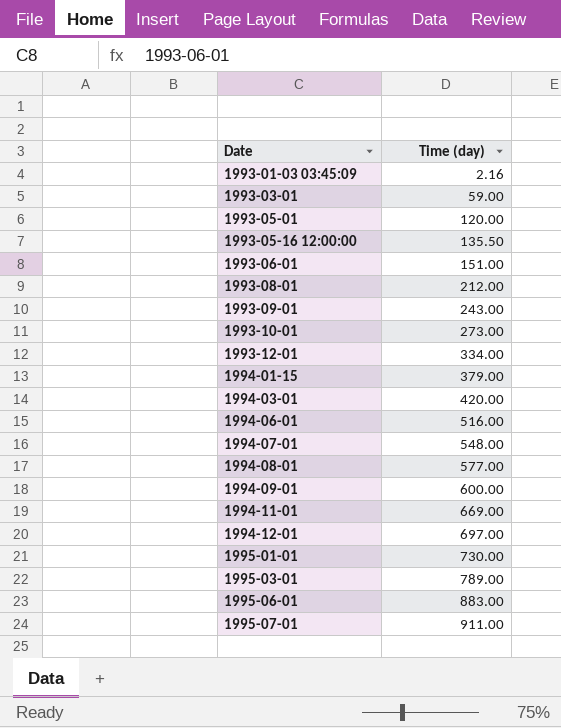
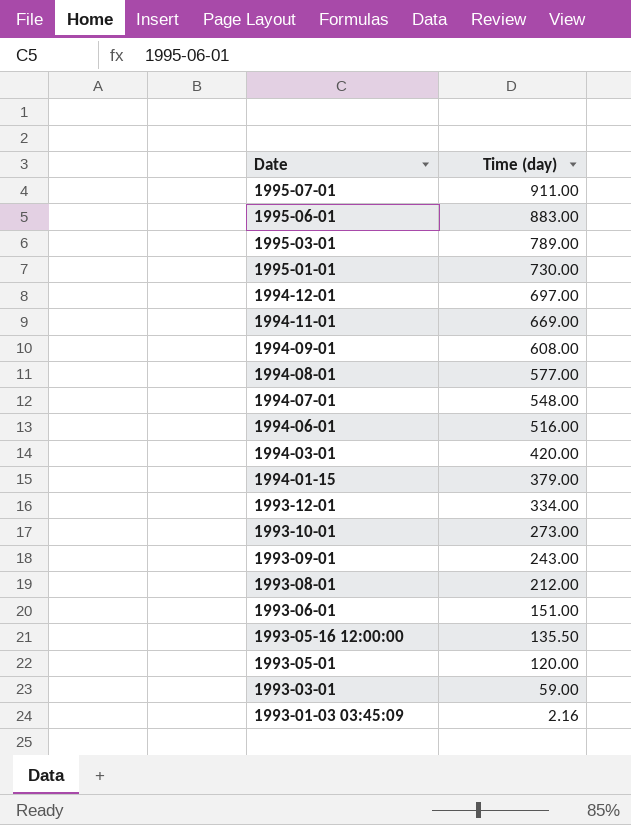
row order: Date ascending -> Date descending
1994-09-01 | Time (day): 600.00 -> 608.00

